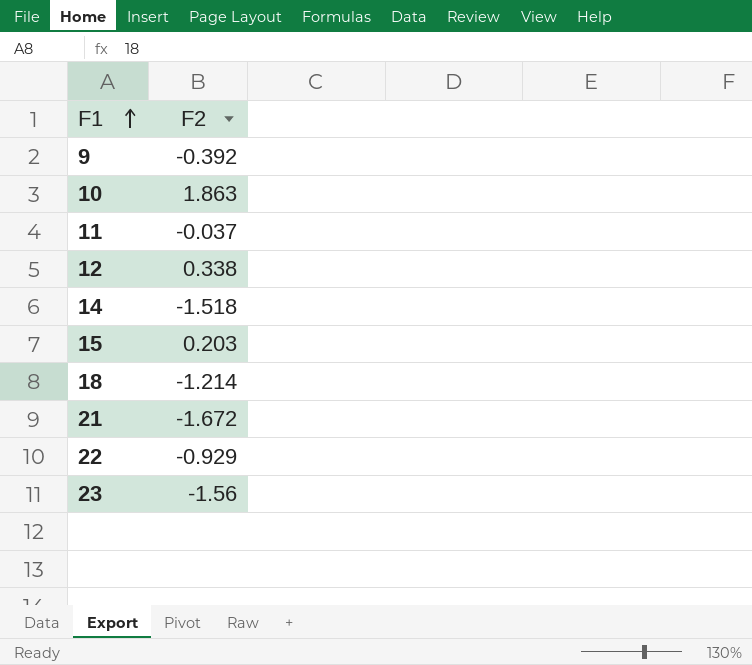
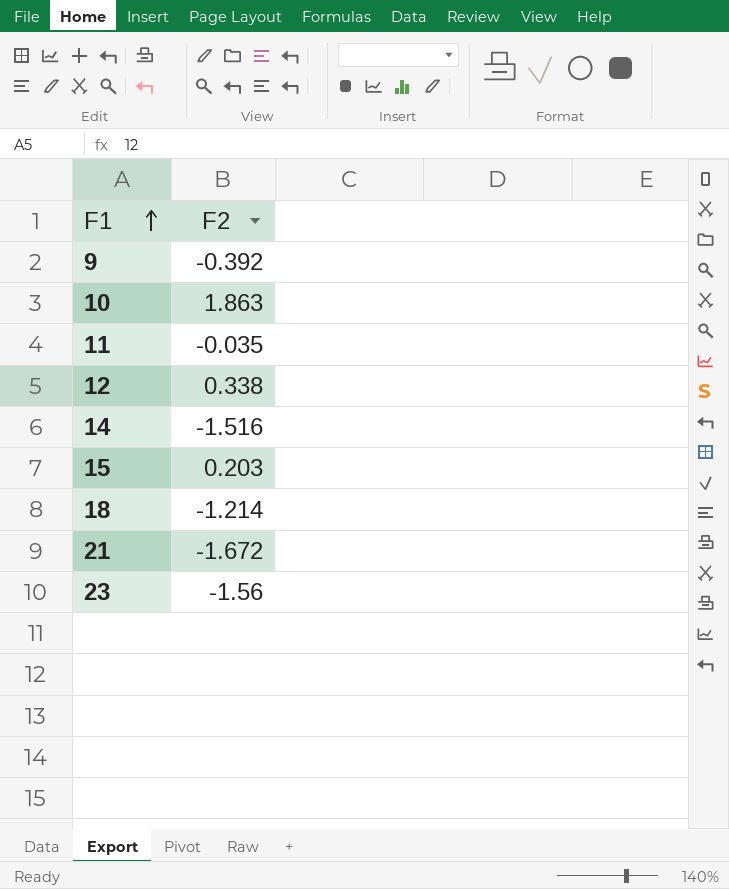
row 22: -0.929 -> none
11 | F2: -0.037 -> -0.035
14 | F2: -1.518 -> -1.516

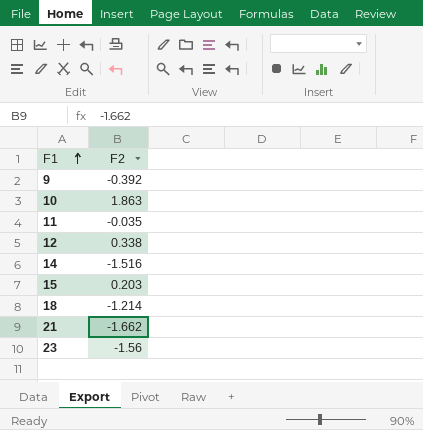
21 | F2: -1.672 -> -1.662

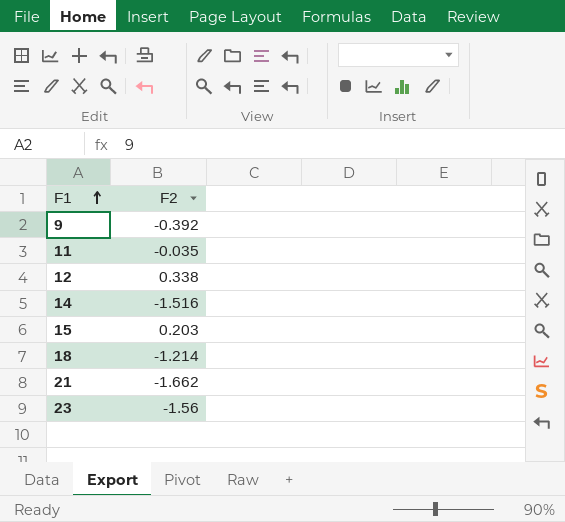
row 10: 1.863 -> none

